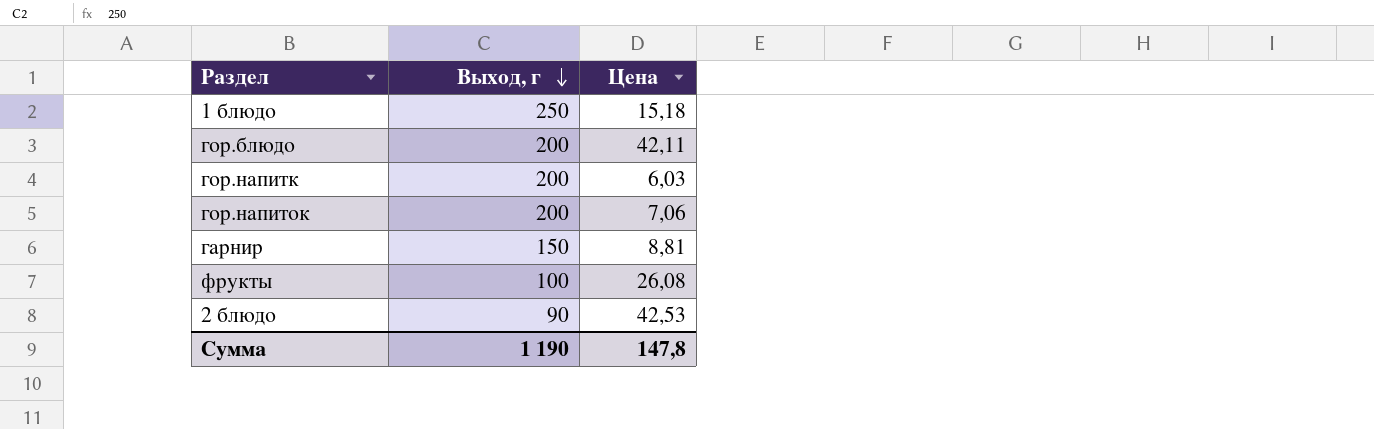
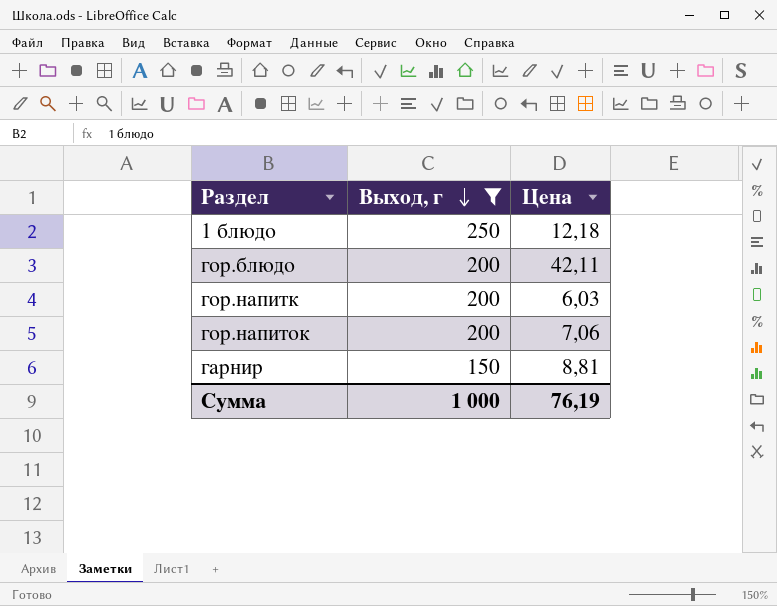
filter: none -> Выход, г >= 150
1 блюдо | Цена: 15,18 -> 12,18
Сумма | Выход, г: 1 190 -> 1 000
Сумма | Цена: 147,8 -> 76,19

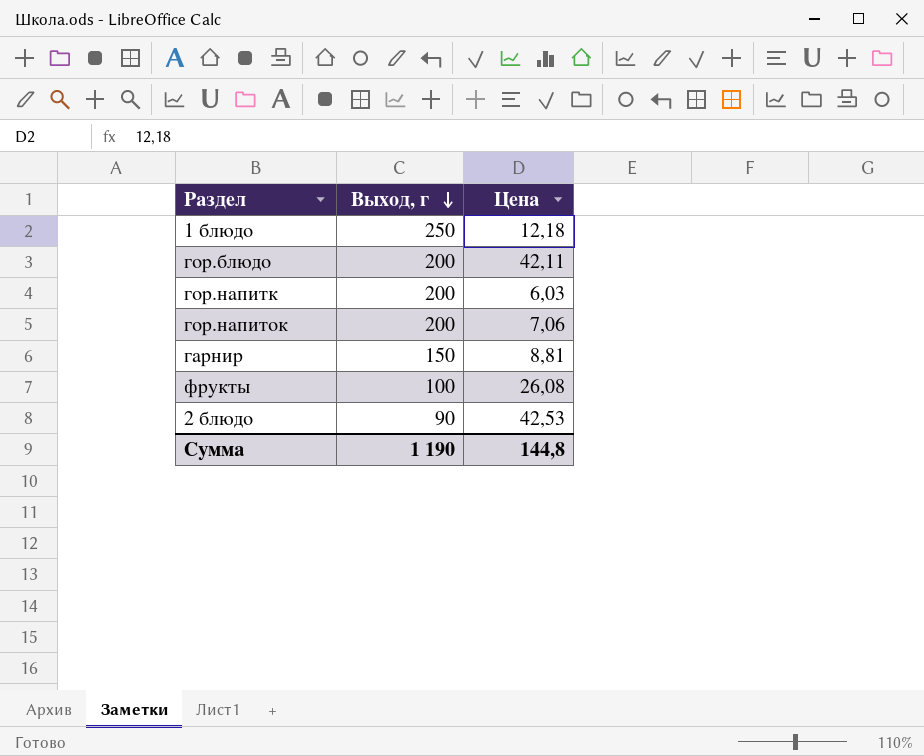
filter: Выход, г >= 150 -> none
Сумма | Выход, г: 1 000 -> 1 190
Сумма | Цена: 76,19 -> 144,8

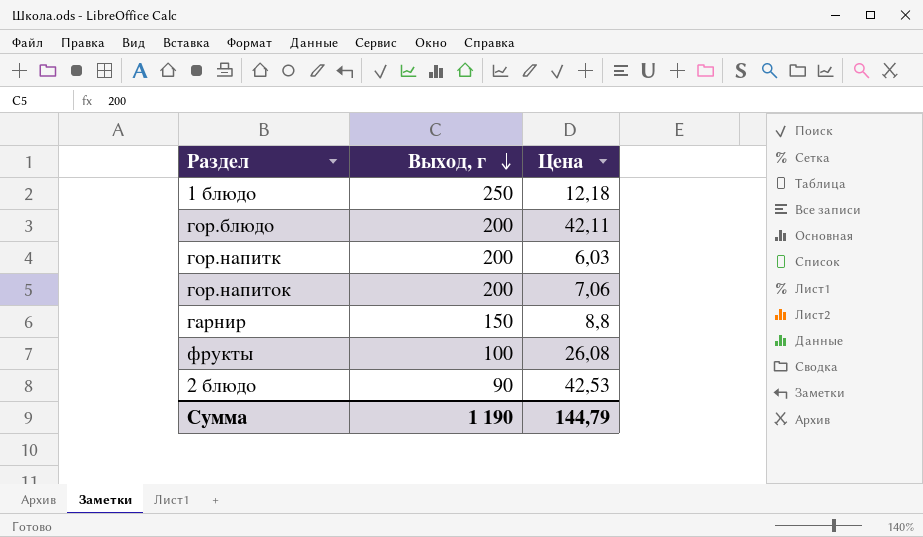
гарнир | Цена: 8,81 -> 8,8
Сумма | Цена: 144,8 -> 144,79

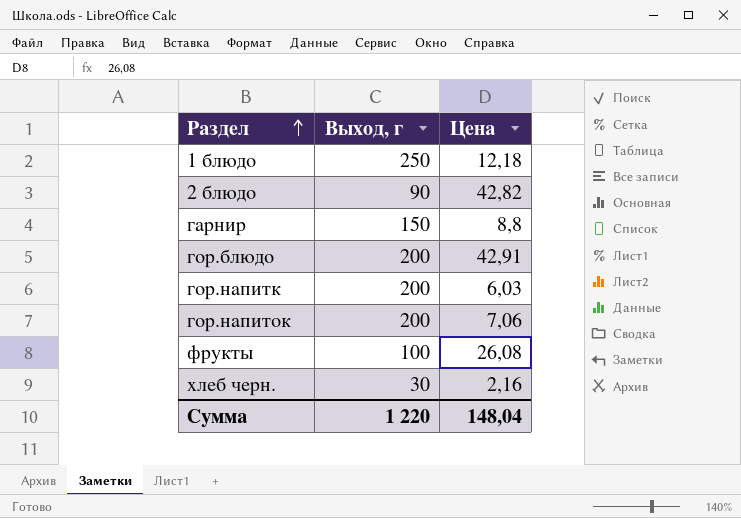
row order: Выход, г descending -> Раздел ascending
2 блюдо | Цена: 42,53 -> 42,82
гор.блюдо | Цена: 42,11 -> 42,91
row хлеб черн.: none -> 30 | 2,16
Сумма | Выход, г: 1 190 -> 1 220
Сумма | Цена: 144,79 -> 148,04

